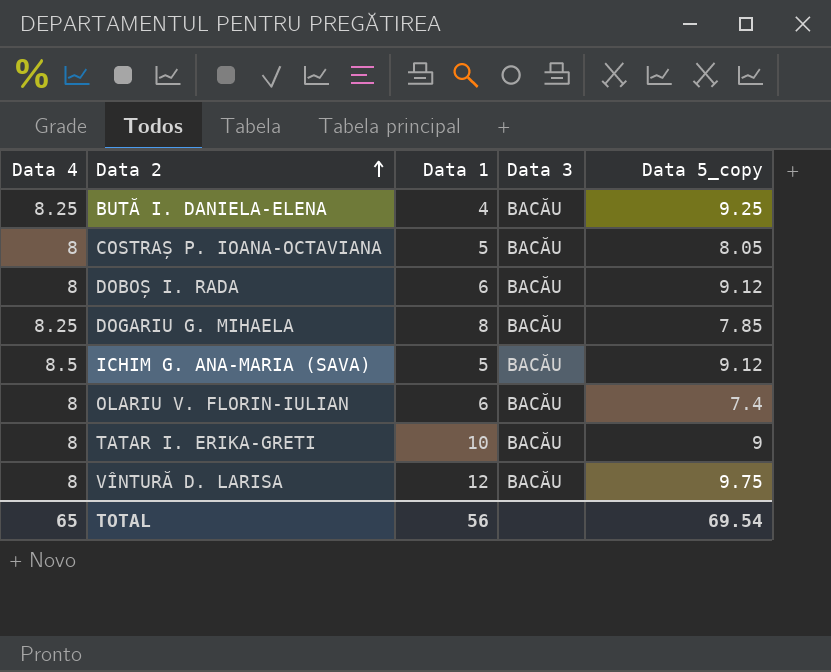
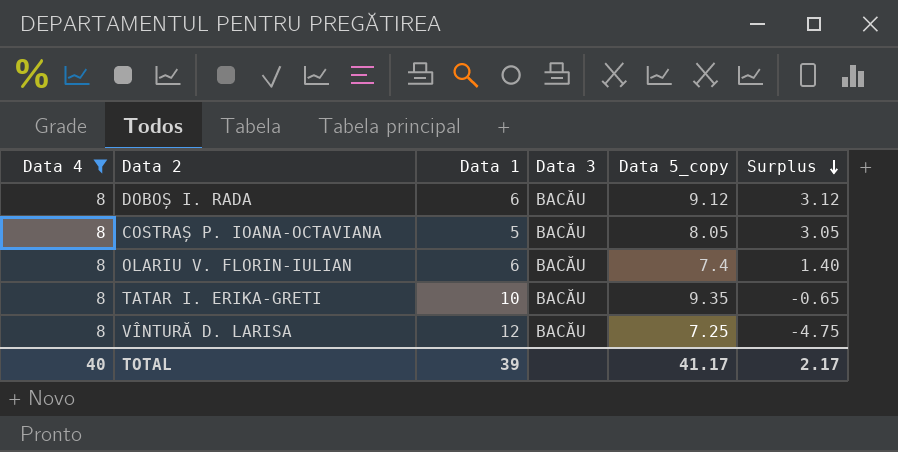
filter: none -> Data 4 = 8
row order: Data 2 ascending -> Surplus descending
column Surplus | formula: none -> [Data 5_copy] - [Data 1]
TATAR I. ERIKA-GRETI | Data 5_copy: 9 -> 9.35
VÎNTURĂ D. LARISA | Data 5_copy: 9.75 -> 7.25
TOTAL | Data 4: 65 -> 40
TOTAL | Data 1: 56 -> 39
TOTAL | Data 5_copy: 69.54 -> 41.17

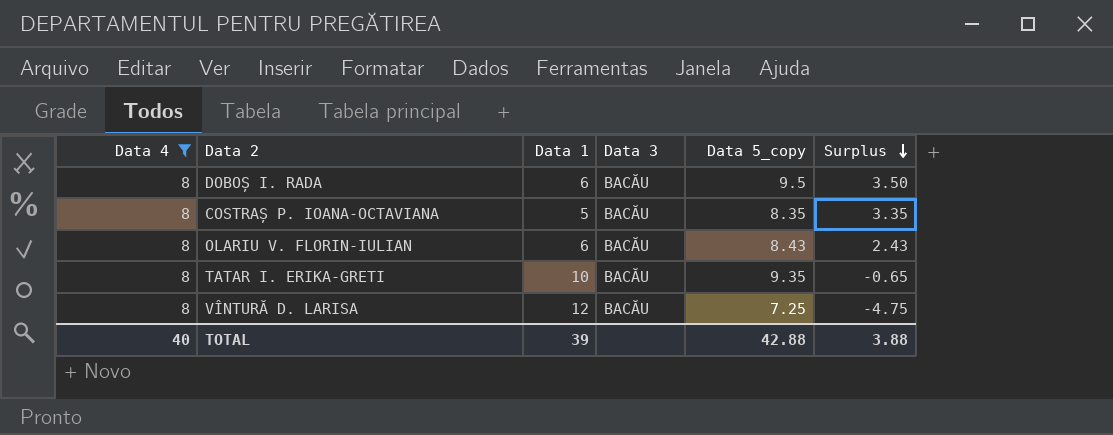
DOBOȘ I. RADA | Data 5_copy: 9.12 -> 9.5
DOBOȘ I. RADA | Surplus: 3.12 -> 3.50
COSTRAȘ P. IOANA-OCTAVIANA | Data 5_copy: 8.05 -> 8.35
COSTRAȘ P. IOANA-OCTAVIANA | Surplus: 3.05 -> 3.35
OLARIU V. FLORIN-IULIAN | Data 5_copy: 7.4 -> 8.43
OLARIU V. FLORIN-IULIAN | Surplus: 1.40 -> 2.43
TOTAL | Data 5_copy: 41.17 -> 42.88
TOTAL | Surplus: 2.17 -> 3.88

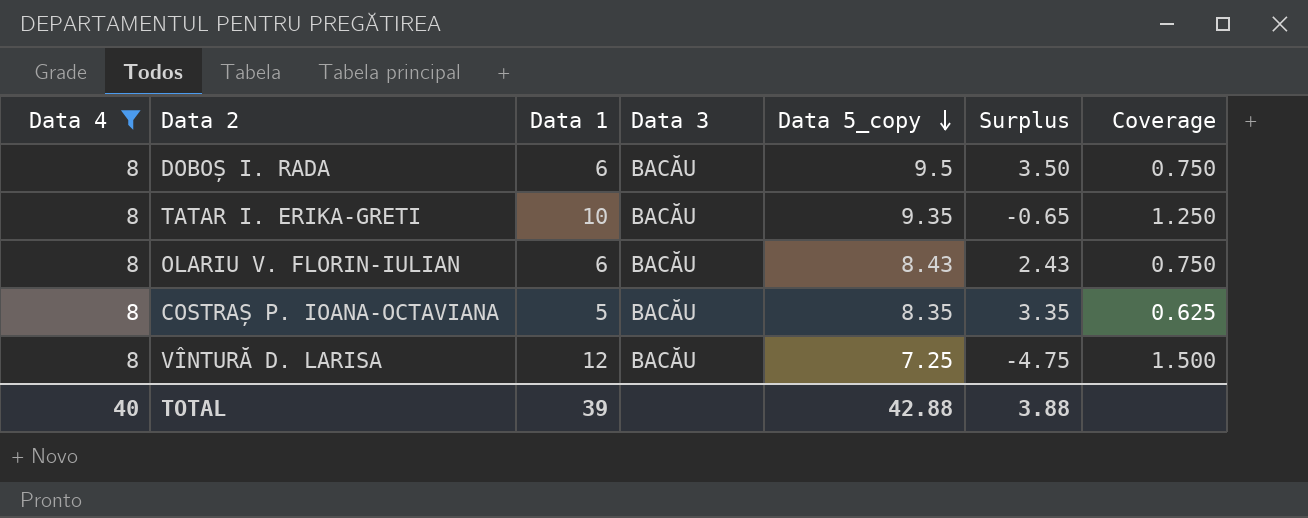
row order: Surplus descending -> Data 5_copy descending
column Coverage | formula: none -> [Data 1] / [Data 4]

